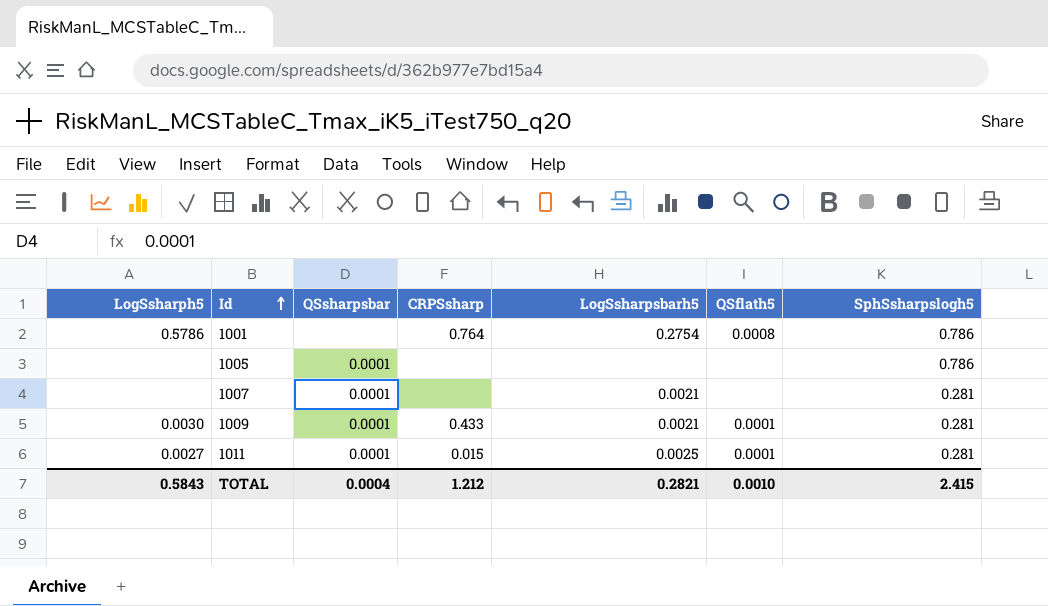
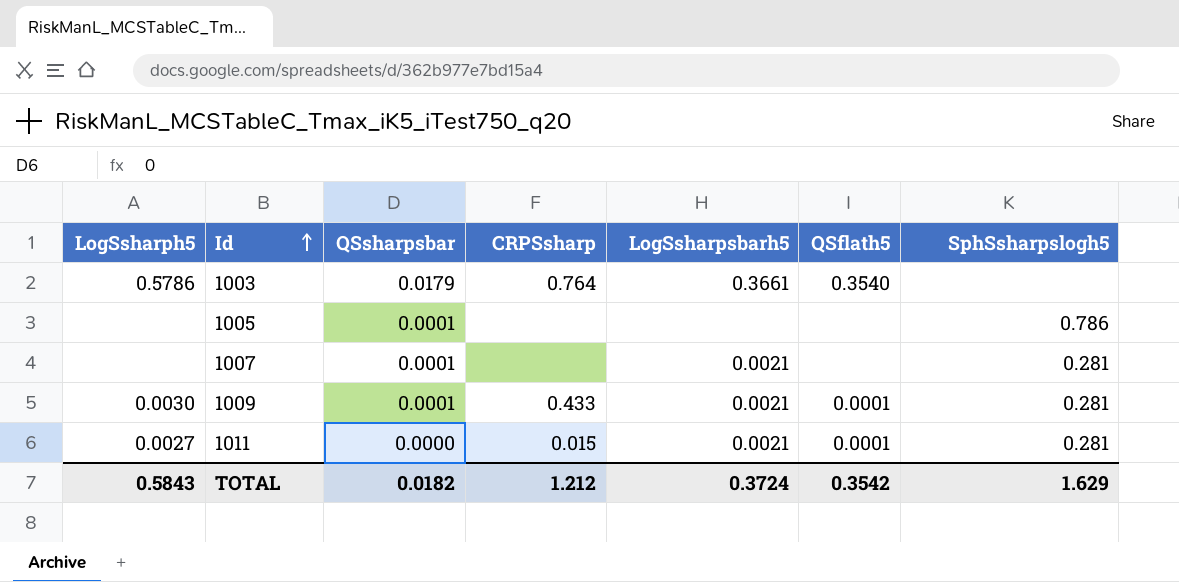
row 1001: 0.5786 | none | 0.764 | 0.2754 | 0.0008 | 0.786 -> none
row 1003: none -> 0.5786 | 0.0179 | 0.764 | 0.3661 | 0.3540 | none
1011 | QSsharpsbar: 0.0001 -> 0.0000
1011 | LogSsharpsbarh5: 0.0025 -> 0.0021
TOTAL | QSsharpsbar: 0.0004 -> 0.0182
TOTAL | LogSsharpsbarh5: 0.2821 -> 0.3724
TOTAL | QSflath5: 0.0010 -> 0.3542
TOTAL | SphSsharpslogh5: 2.415 -> 1.629

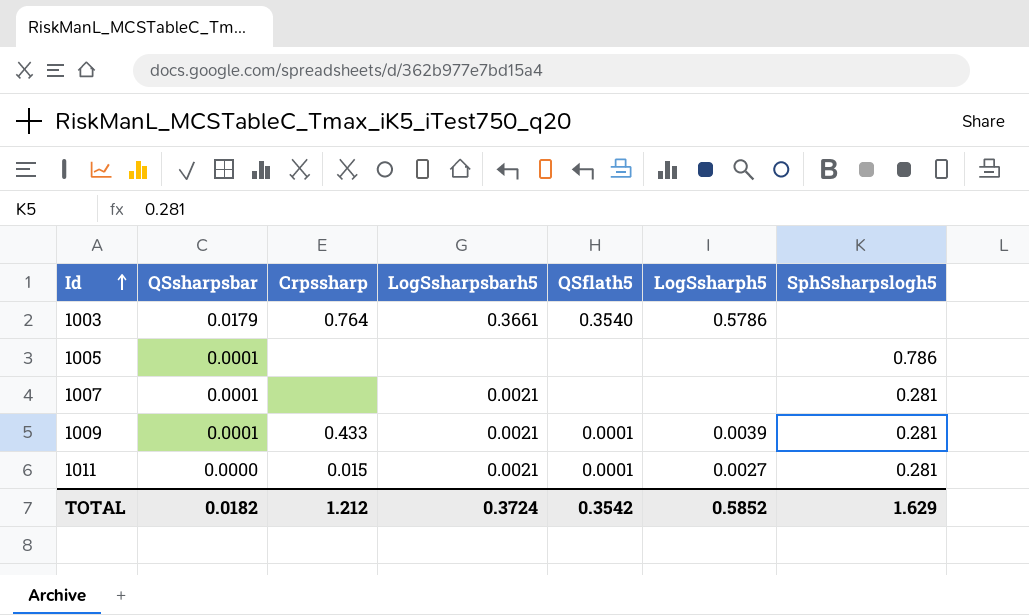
column name: CRPSsharp -> Crpssharp
column LogSsharph5 | position: 1 -> 6
1009 | LogSsharph5: 0.0030 -> 0.0039
TOTAL | LogSsharph5: 0.5843 -> 0.5852

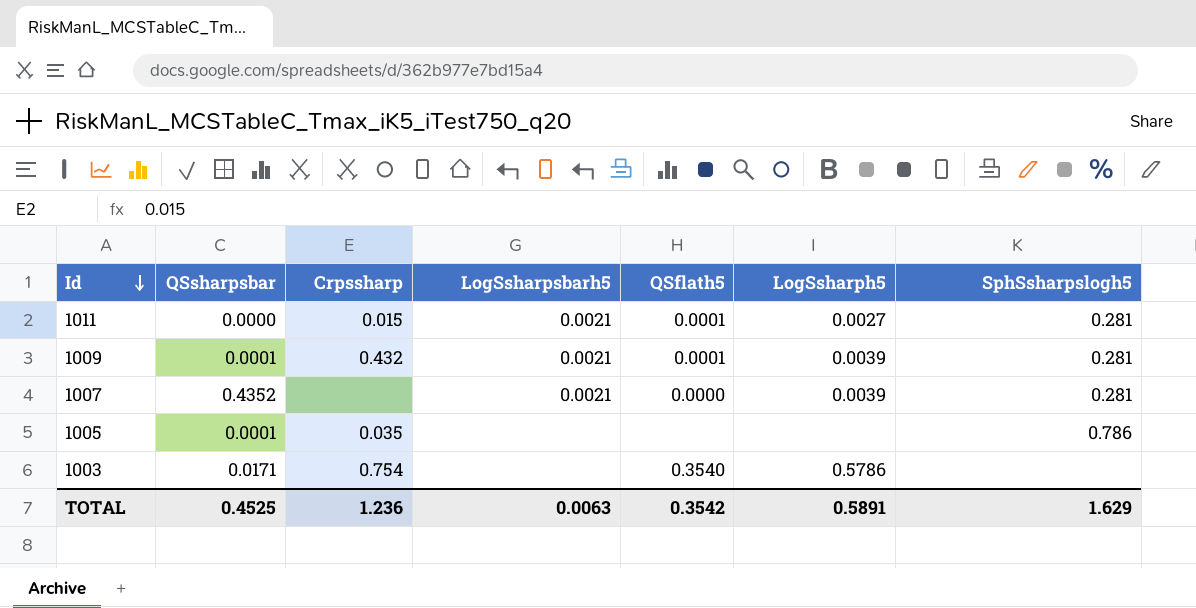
row order: Id ascending -> Id descending
1009 | Crpssharp: 0.433 -> 0.432
1007 | QSsharpsbar: 0.0001 -> 0.4352
1007 | QSflath5: none -> 0.0000
1007 | LogSsharph5: none -> 0.0039
1005 | Crpssharp: none -> 0.035
1003 | QSsharpsbar: 0.0179 -> 0.0171
1003 | Crpssharp: 0.764 -> 0.754
1003 | LogSsharpsbarh5: 0.3661 -> none
TOTAL | QSsharpsbar: 0.0182 -> 0.4525
TOTAL | Crpssharp: 1.212 -> 1.236
TOTAL | LogSsharpsbarh5: 0.3724 -> 0.0063
TOTAL | LogSsharph5: 0.5852 -> 0.5891

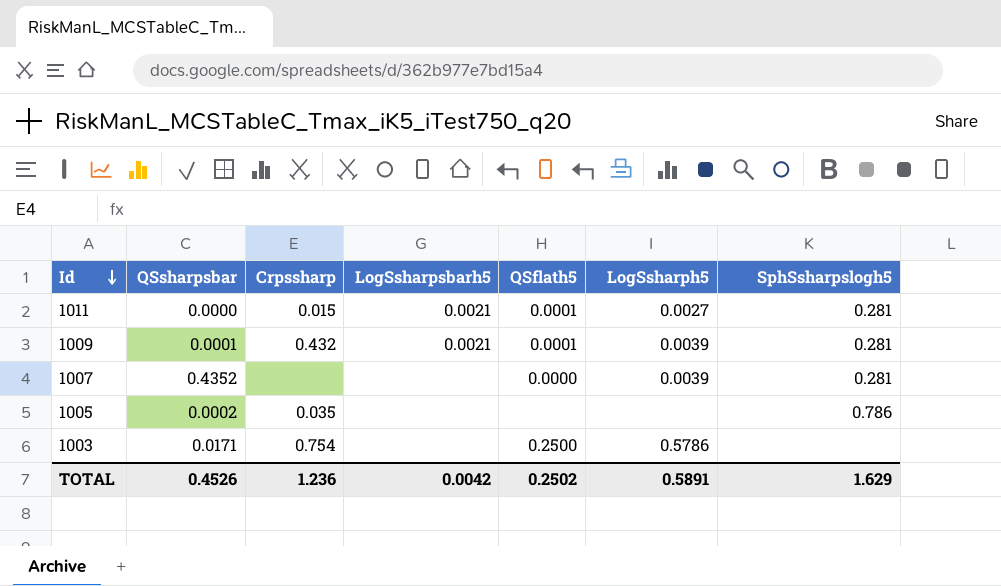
1007 | LogSsharpsbarh5: 0.0021 -> none
1005 | QSsharpsbar: 0.0001 -> 0.0002
1003 | QSflath5: 0.3540 -> 0.2500
TOTAL | QSsharpsbar: 0.4525 -> 0.4526
TOTAL | LogSsharpsbarh5: 0.0063 -> 0.0042
TOTAL | QSflath5: 0.3542 -> 0.2502

